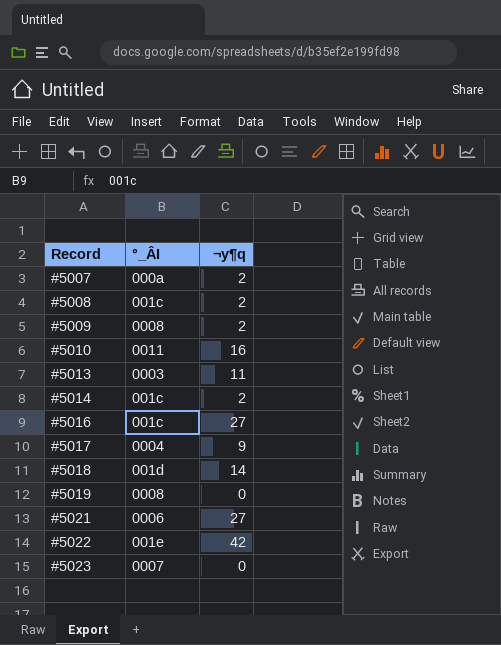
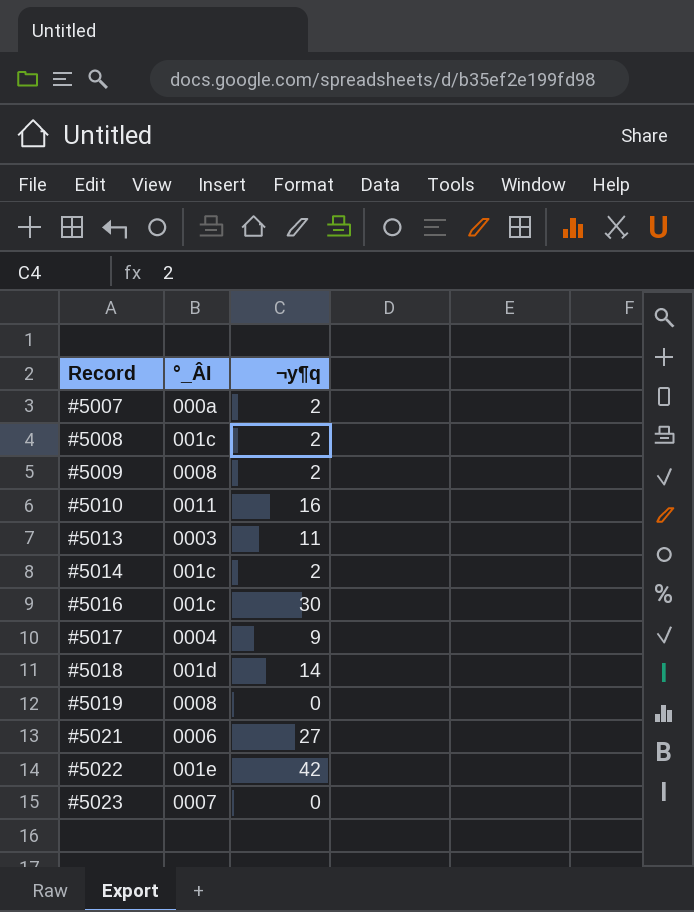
#5016 | ¬y¶q: 27 -> 30

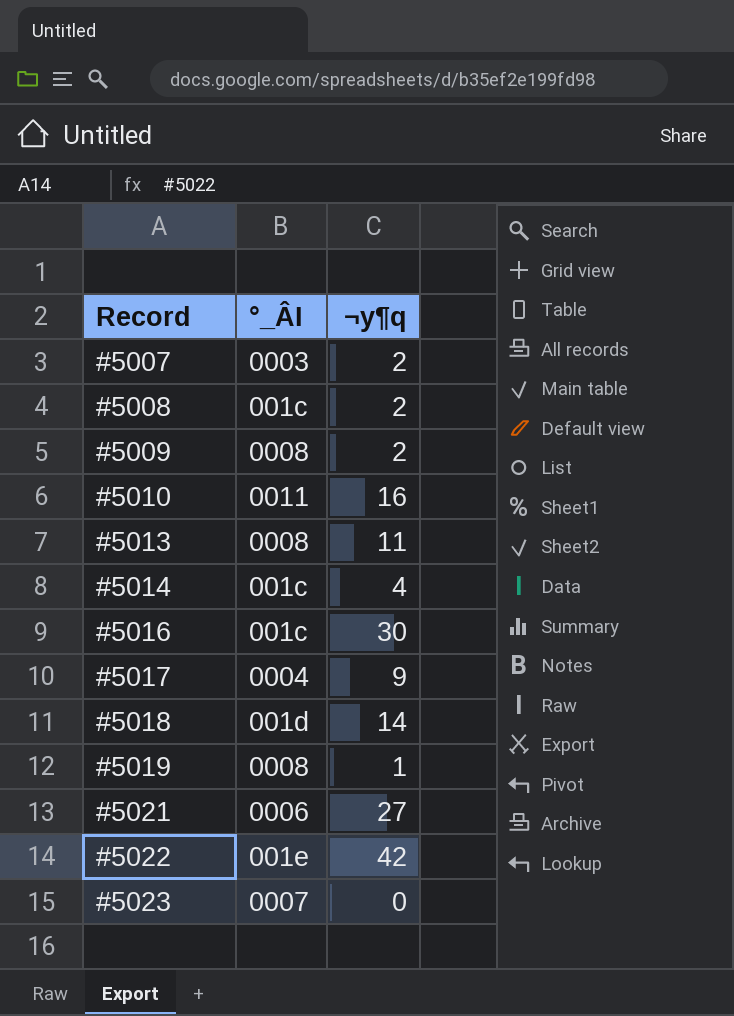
#5007 | °_ÂI: 000a -> 0003
#5013 | °_ÂI: 0003 -> 0008
#5014 | ¬y¶q: 2 -> 4
#5019 | ¬y¶q: 0 -> 1

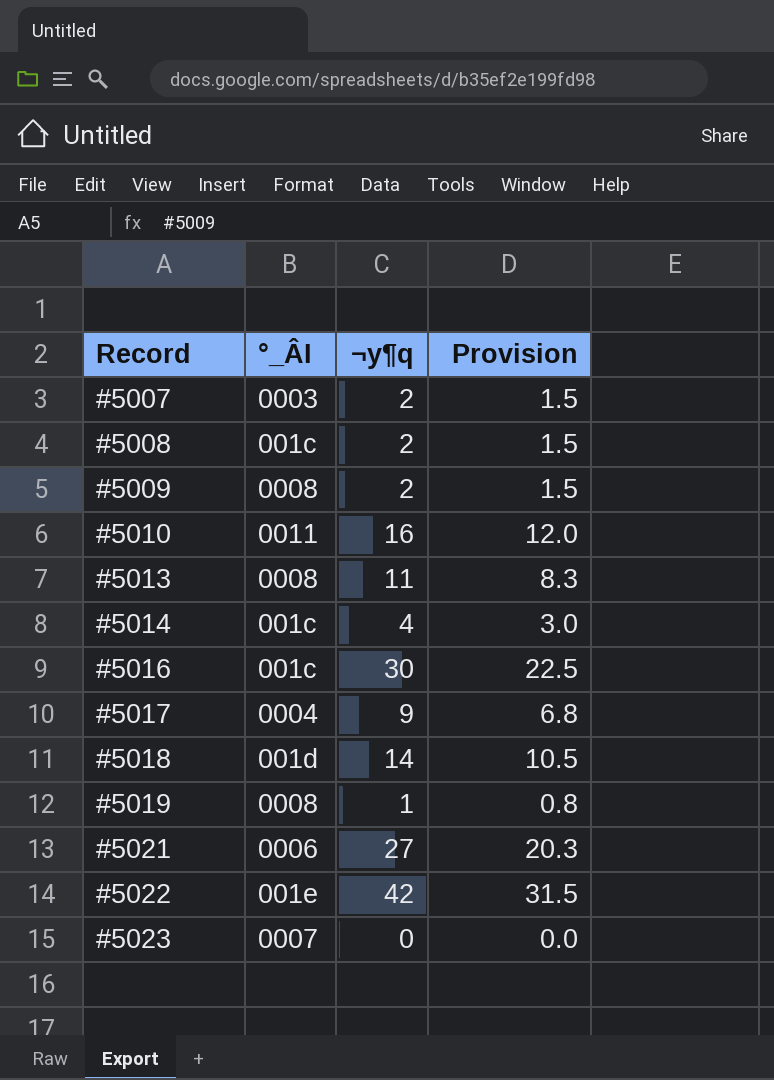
column Provision | formula: none -> [¬y¶q] * 0.75

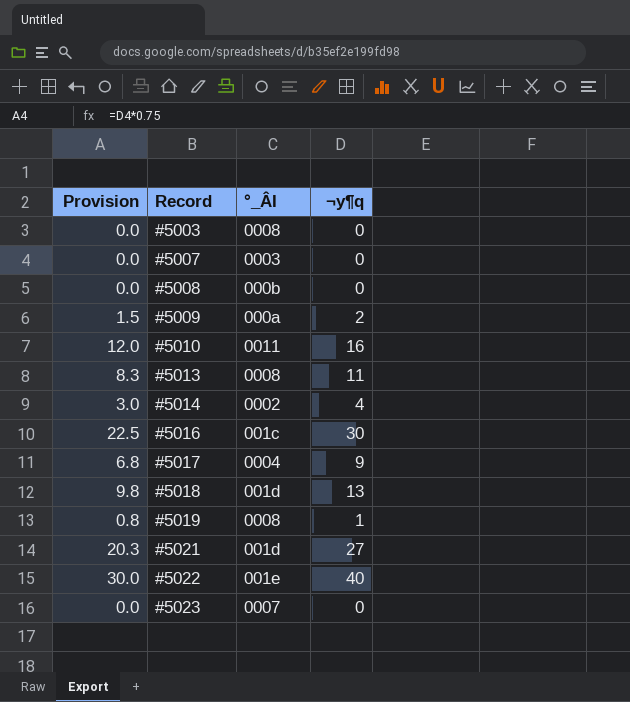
column Provision | position: 4 -> 1
row #5003: none -> 0.0 | 0008 | 0
#5007 | Provision: 1.5 -> 0.0
#5007 | ¬y¶q: 2 -> 0
#5008 | Provision: 1.5 -> 0.0
#5008 | °_ÂI: 001c -> 000b
#5008 | ¬y¶q: 2 -> 0
#5009 | °_ÂI: 0008 -> 000a
#5014 | °_ÂI: 001c -> 0002
#5018 | Provision: 10.5 -> 9.8
#5018 | ¬y¶q: 14 -> 13
#5021 | °_ÂI: 0006 -> 001d
#5022 | Provision: 31.5 -> 30.0
#5022 | ¬y¶q: 42 -> 40

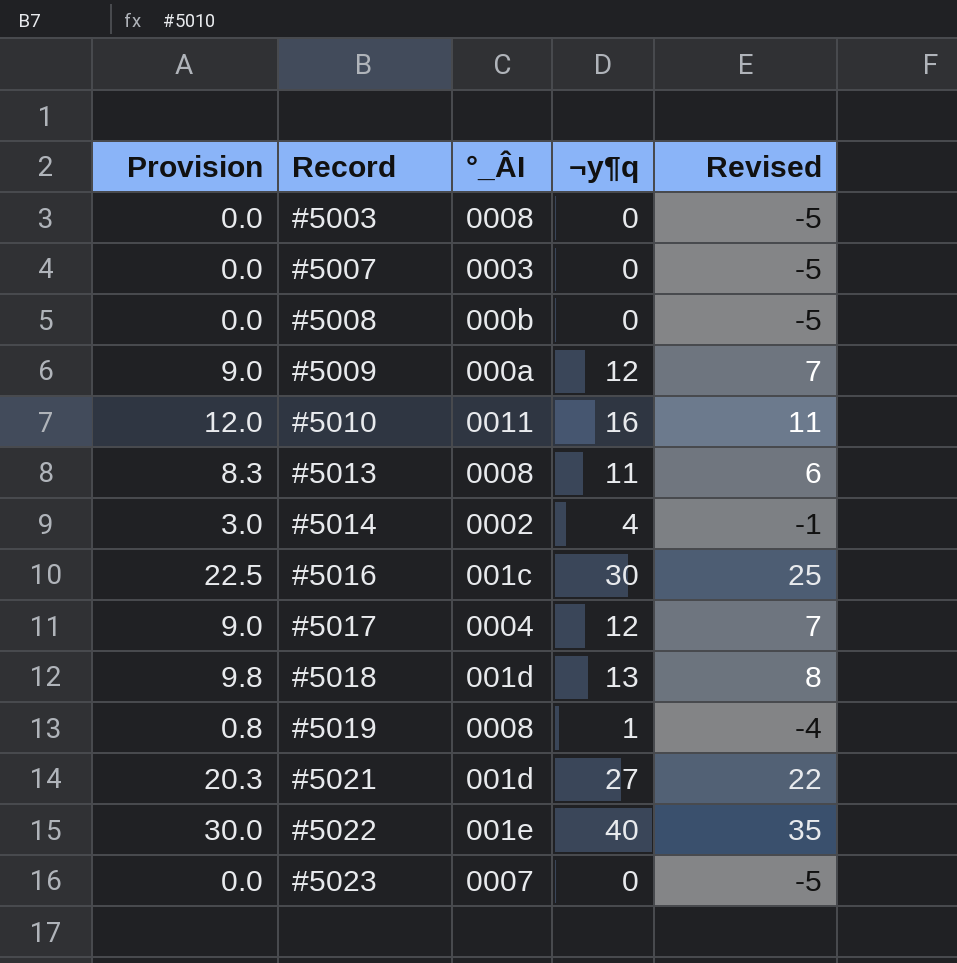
column Revised | formula: none -> [¬y¶q] - 5
#5009 | Provision: 1.5 -> 9.0
#5009 | ¬y¶q: 2 -> 12
#5017 | Provision: 6.8 -> 9.0
#5017 | ¬y¶q: 9 -> 12

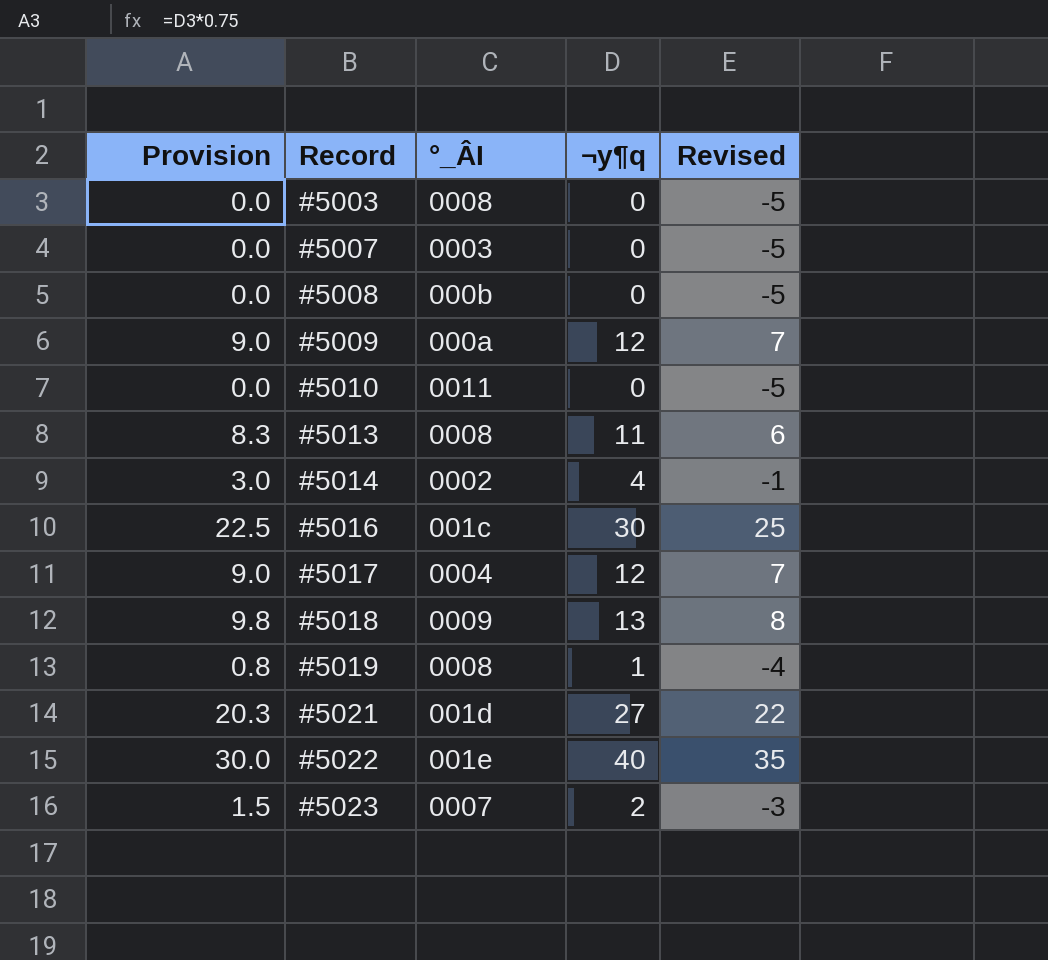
#5010 | Provision: 12.0 -> 0.0
#5010 | ¬y¶q: 16 -> 0
#5010 | Revised: 11 -> -5
#5018 | °_ÂI: 001d -> 0009
#5023 | Provision: 0.0 -> 1.5
#5023 | ¬y¶q: 0 -> 2
#5023 | Revised: -5 -> -3

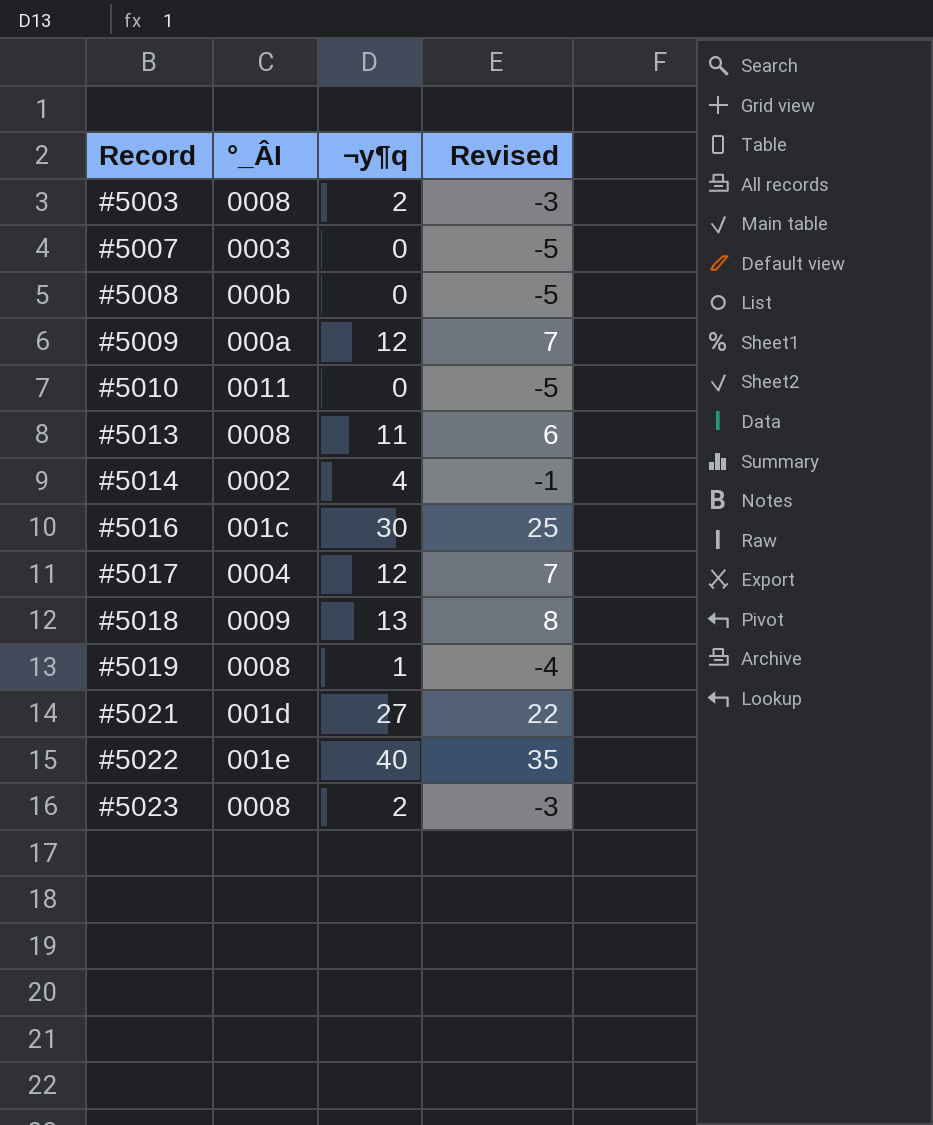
column Provision | formula: [¬y¶q] * 0.75 -> none
#5003 | ¬y¶q: 0 -> 2
#5003 | Revised: -5 -> -3
#5023 | °_ÂI: 0007 -> 0008

